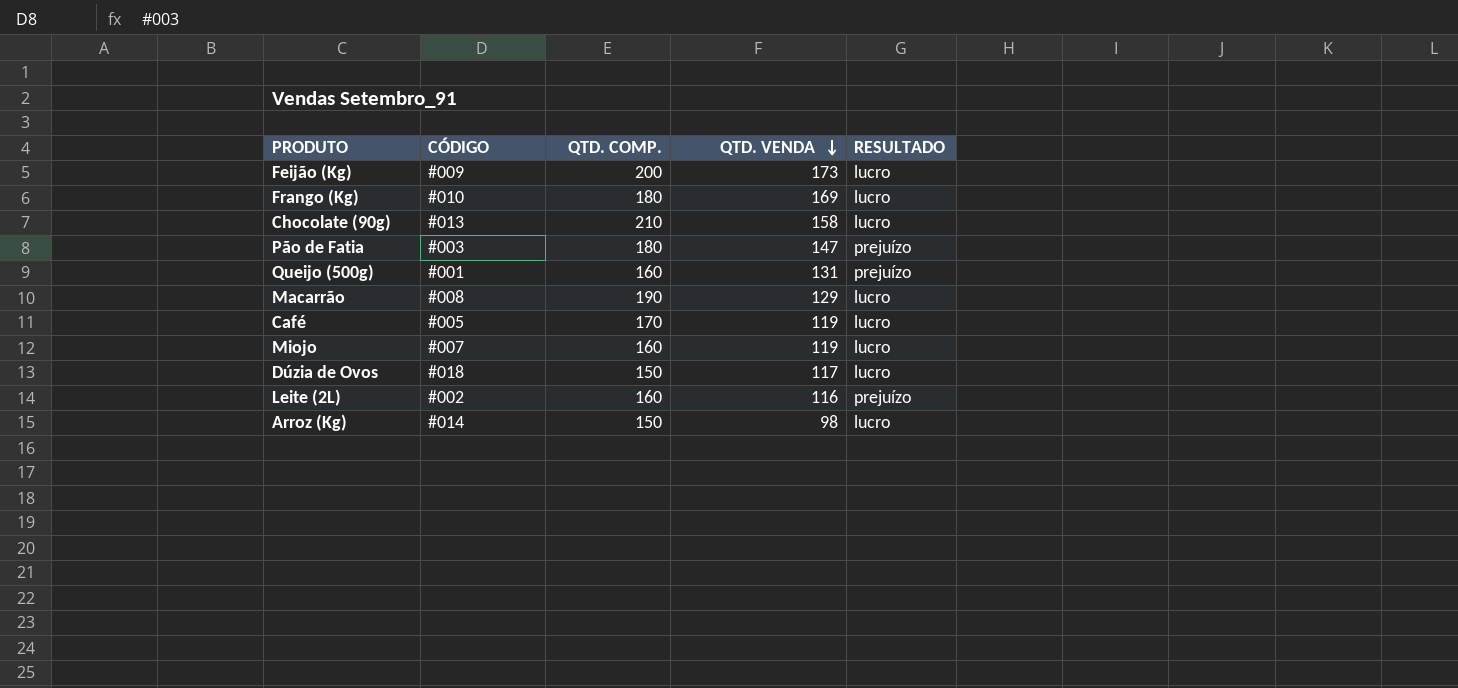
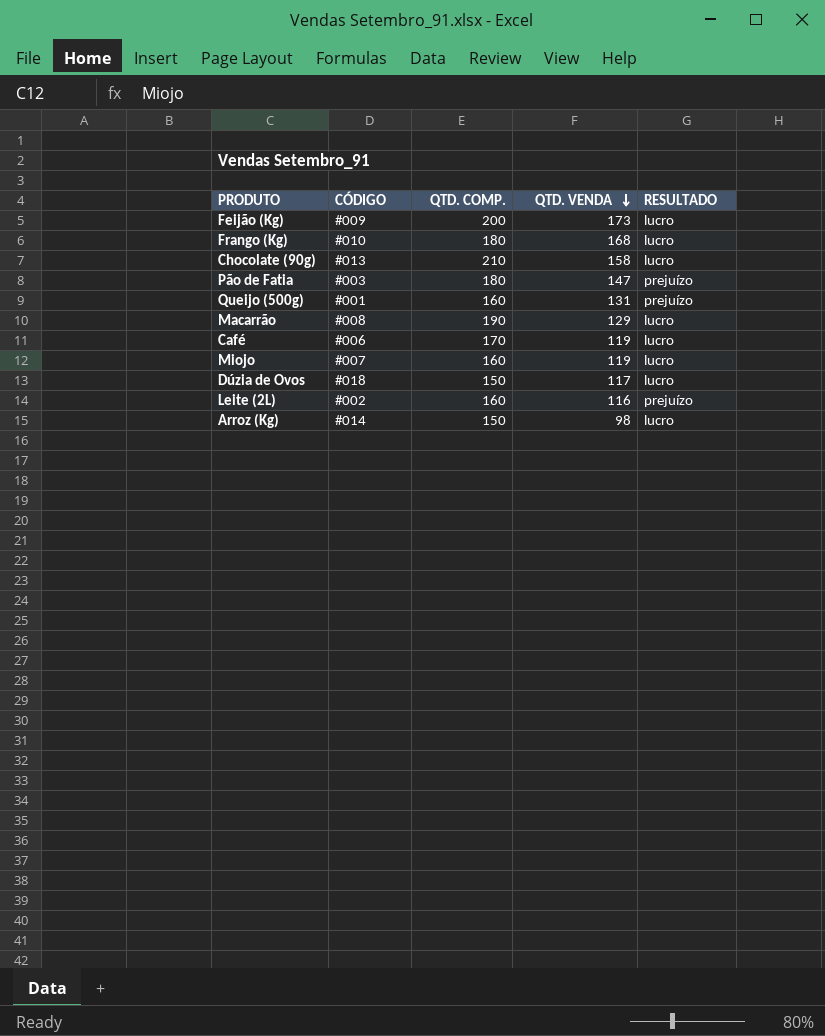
Frango (Kg) | QTD. VENDA: 169 -> 168
Café | CÓDIGO: #005 -> #006

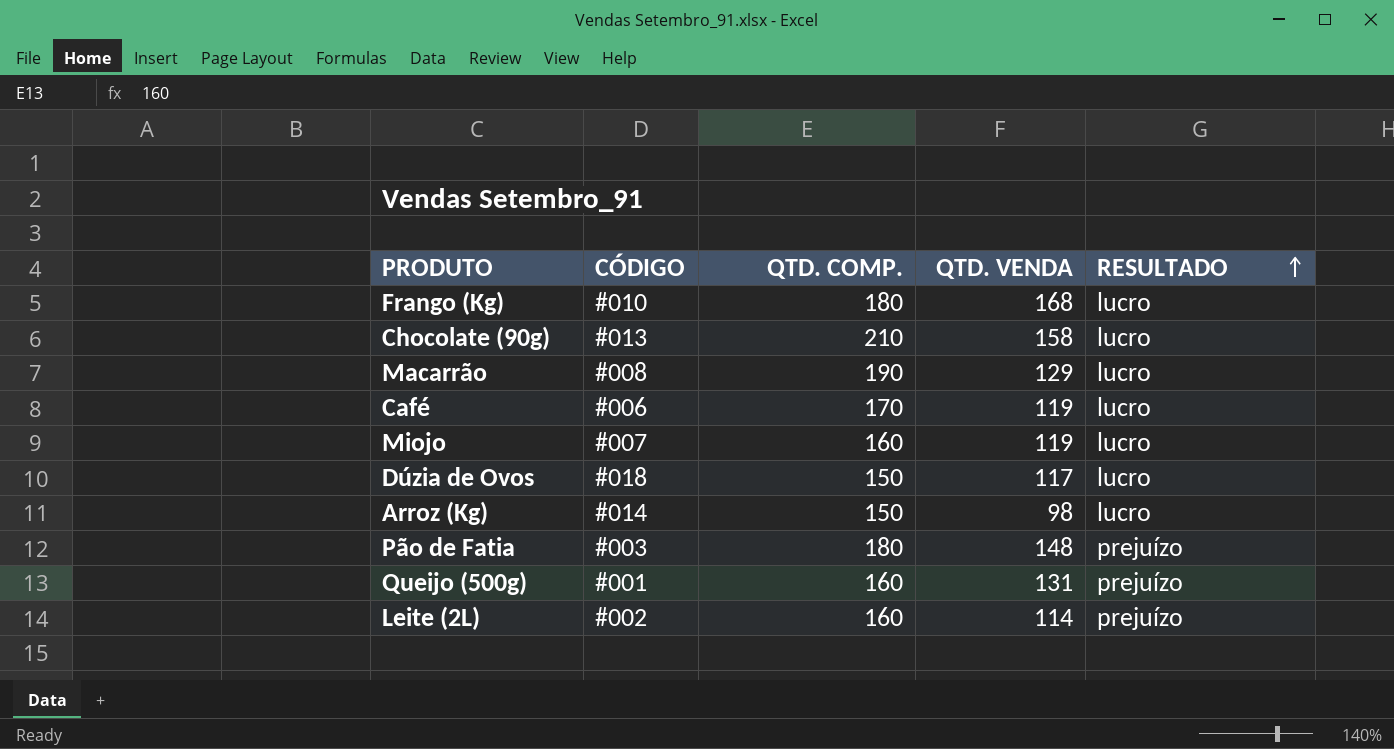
row order: QTD. VENDA descending -> RESULTADO ascending
row Feijão (Kg): #009 | 200 | 173 | lucro -> none
Pão de Fatia | QTD. VENDA: 147 -> 148
Leite (2L) | QTD. VENDA: 116 -> 114

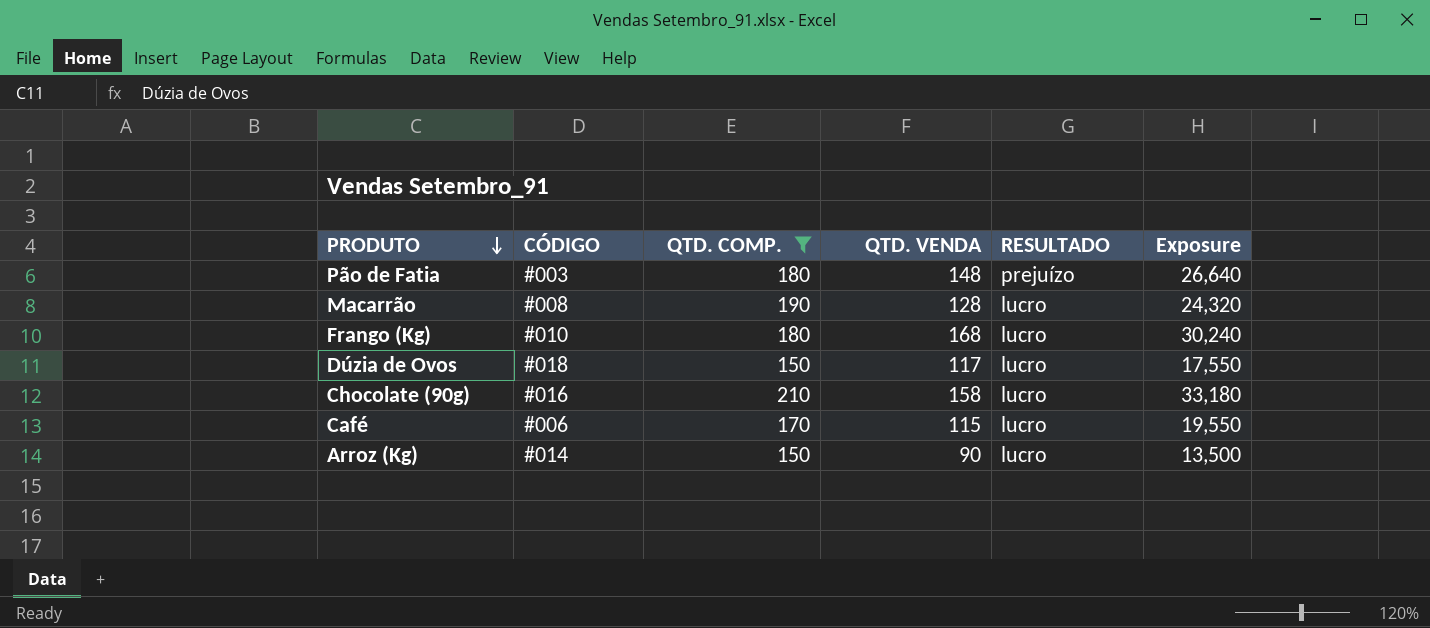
filter: none -> QTD. COMP. != 160
row order: RESULTADO ascending -> PRODUTO descending
column Exposure | formula: none -> [QTD. COMP.] * [QTD. VENDA]
Macarrão | QTD. VENDA: 129 -> 128
Chocolate (90g) | CÓDIGO: #013 -> #016
Café | QTD. VENDA: 119 -> 115
Arroz (Kg) | QTD. VENDA: 98 -> 90

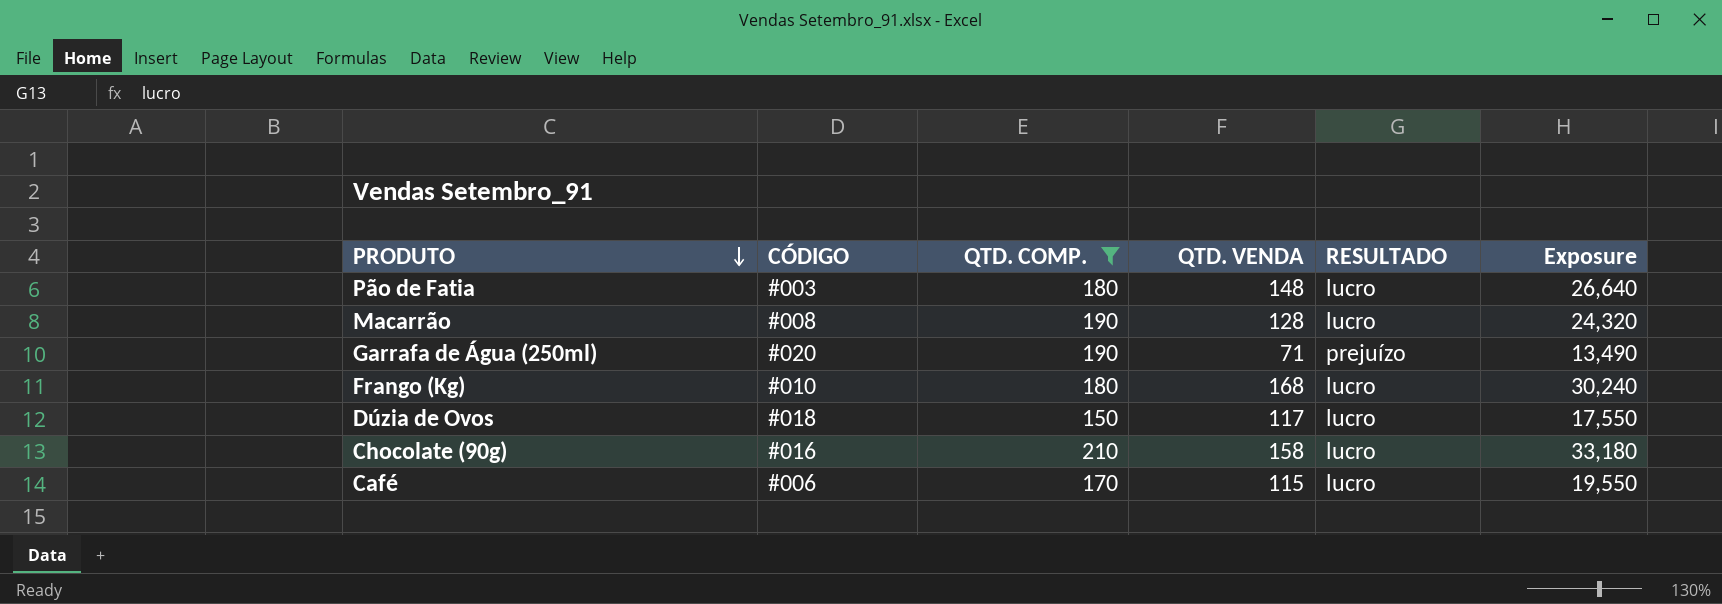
row Arroz (Kg): #014 | 150 | 90 | lucro | 13,500 -> none
Pão de Fatia | RESULTADO: prejuízo -> lucro
row Garrafa de Água (250ml): none -> #020 | 190 | 71 | prejuízo | 13,490

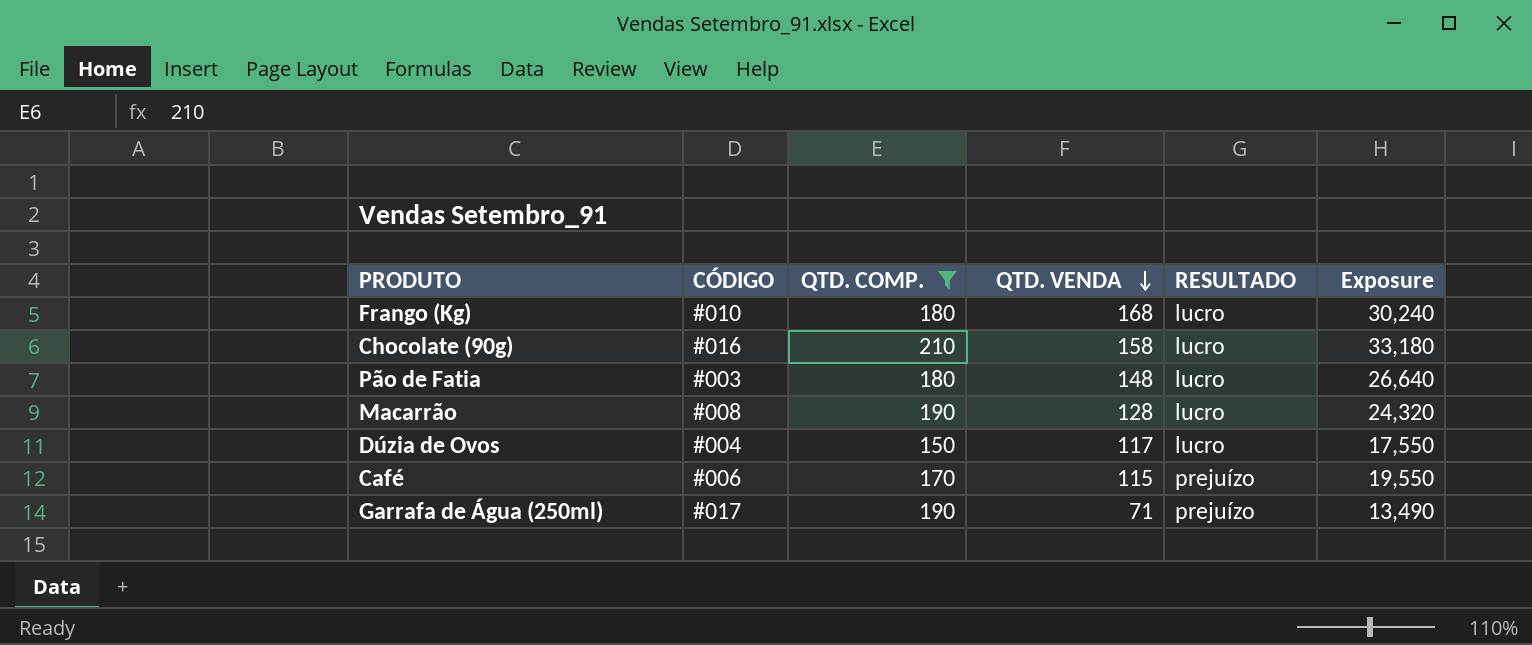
row order: PRODUTO descending -> QTD. VENDA descending
Dúzia de Ovos | CÓDIGO: #018 -> #004
Café | RESULTADO: lucro -> prejuízo
Garrafa de Água (250ml) | CÓDIGO: #020 -> #017

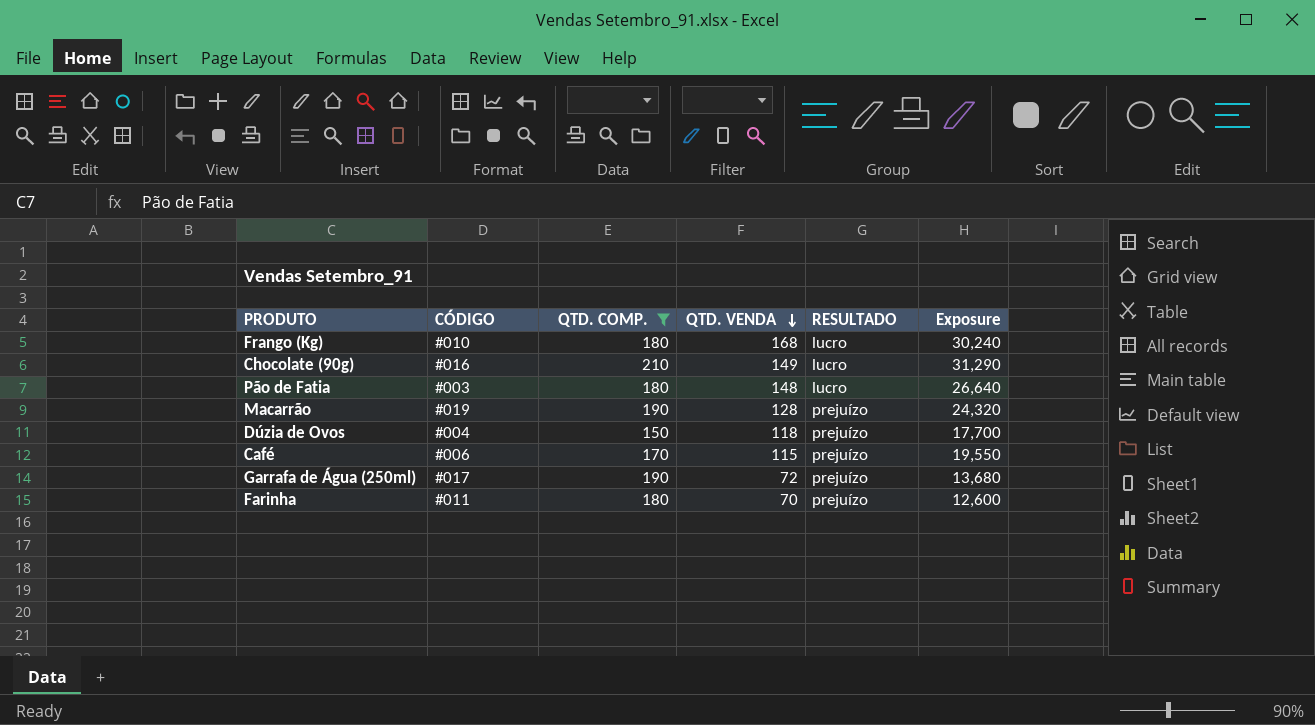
Chocolate (90g) | QTD. VENDA: 158 -> 149
Chocolate (90g) | Exposure: 33,180 -> 31,290
Macarrão | CÓDIGO: #008 -> #019
Macarrão | RESULTADO: lucro -> prejuízo
Dúzia de Ovos | QTD. VENDA: 117 -> 118
Dúzia de Ovos | RESULTADO: lucro -> prejuízo
Dúzia de Ovos | Exposure: 17,550 -> 17,700
Garrafa de Água (250ml) | QTD. VENDA: 71 -> 72
Garrafa de Água (250ml) | Exposure: 13,490 -> 13,680
row Farinha: none -> #011 | 180 | 70 | prejuízo | 12,600

